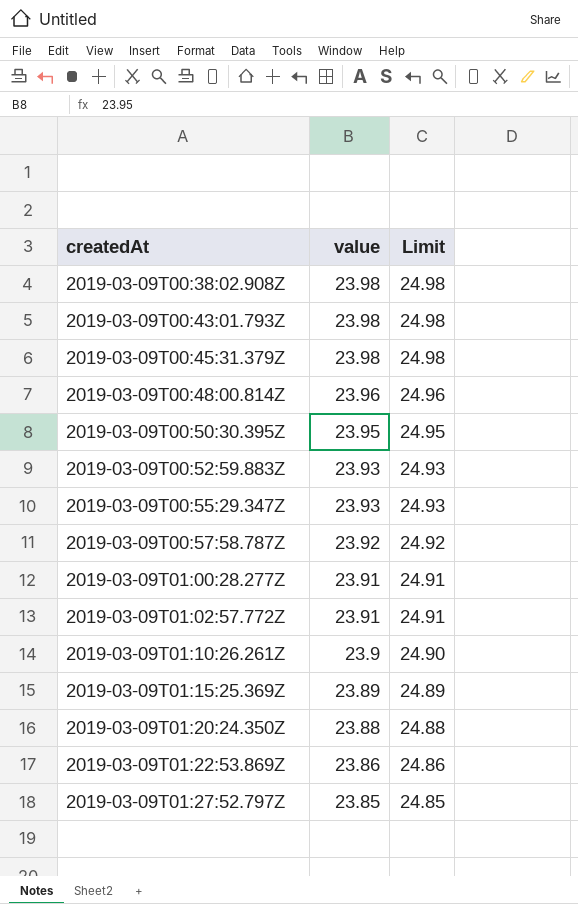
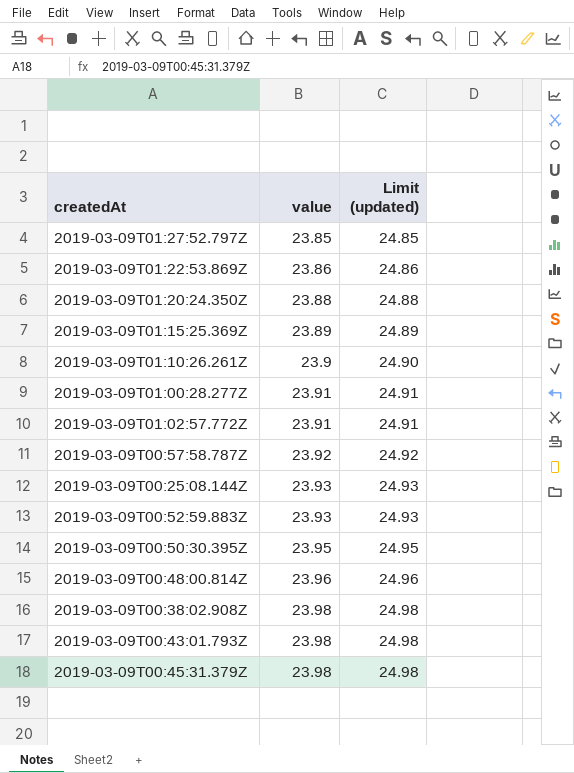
row order: createdAt ascending -> value ascending
column name: Limit -> Limit (updated)
row 2019-03-09T00:55:29.347Z: 23.93 | 24.93 -> none
row 2019-03-09T00:25:08.144Z: none -> 23.93 | 24.93

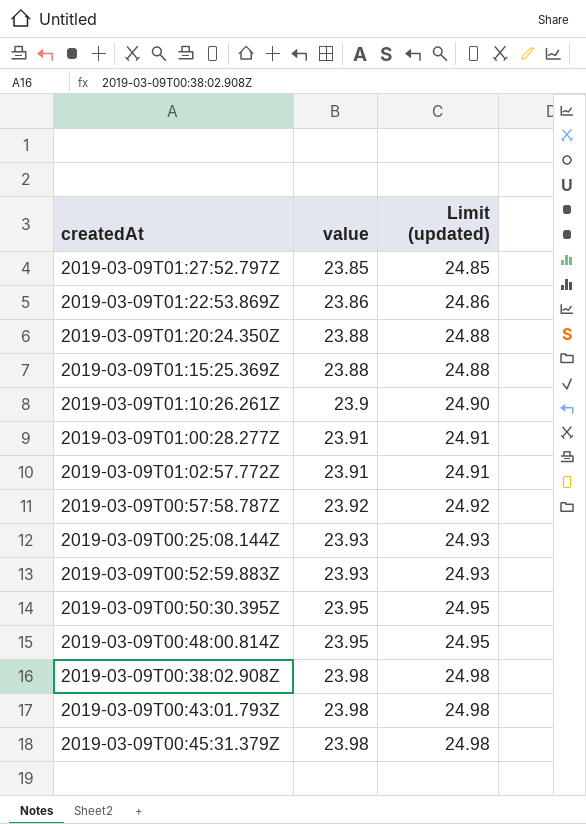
2019-03-09T01:15:25.369Z | value: 23.89 -> 23.88
2019-03-09T01:15:25.369Z | Limit (updated): 24.89 -> 24.88
2019-03-09T00:48:00.814Z | value: 23.96 -> 23.95
2019-03-09T00:48:00.814Z | Limit (updated): 24.96 -> 24.95

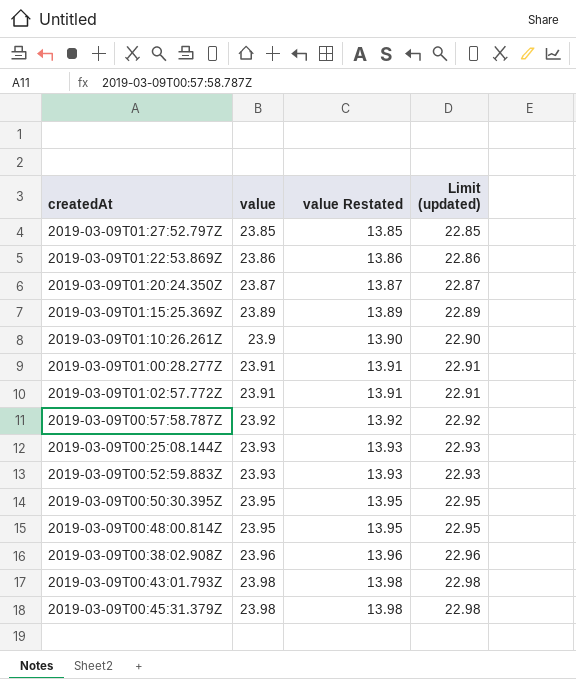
column value Restated | formula: none -> [value] - 10
column Limit (updated) | formula: [value] + 1 -> [value] - 1
2019-03-09T01:20:24.350Z | value: 23.88 -> 23.87
2019-03-09T01:15:25.369Z | value: 23.88 -> 23.89
2019-03-09T00:38:02.908Z | value: 23.98 -> 23.96

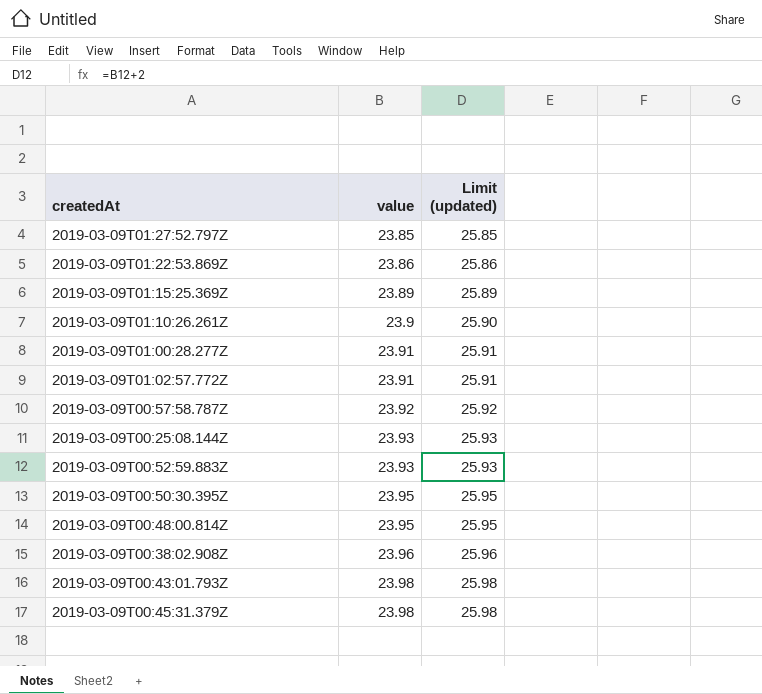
column value Restated | formula: [value] - 10 -> none
column Limit (updated) | formula: [value] - 1 -> [value] + 2
row 2019-03-09T01:20:24.350Z: 23.87 | 13.87 | 22.87 -> none

